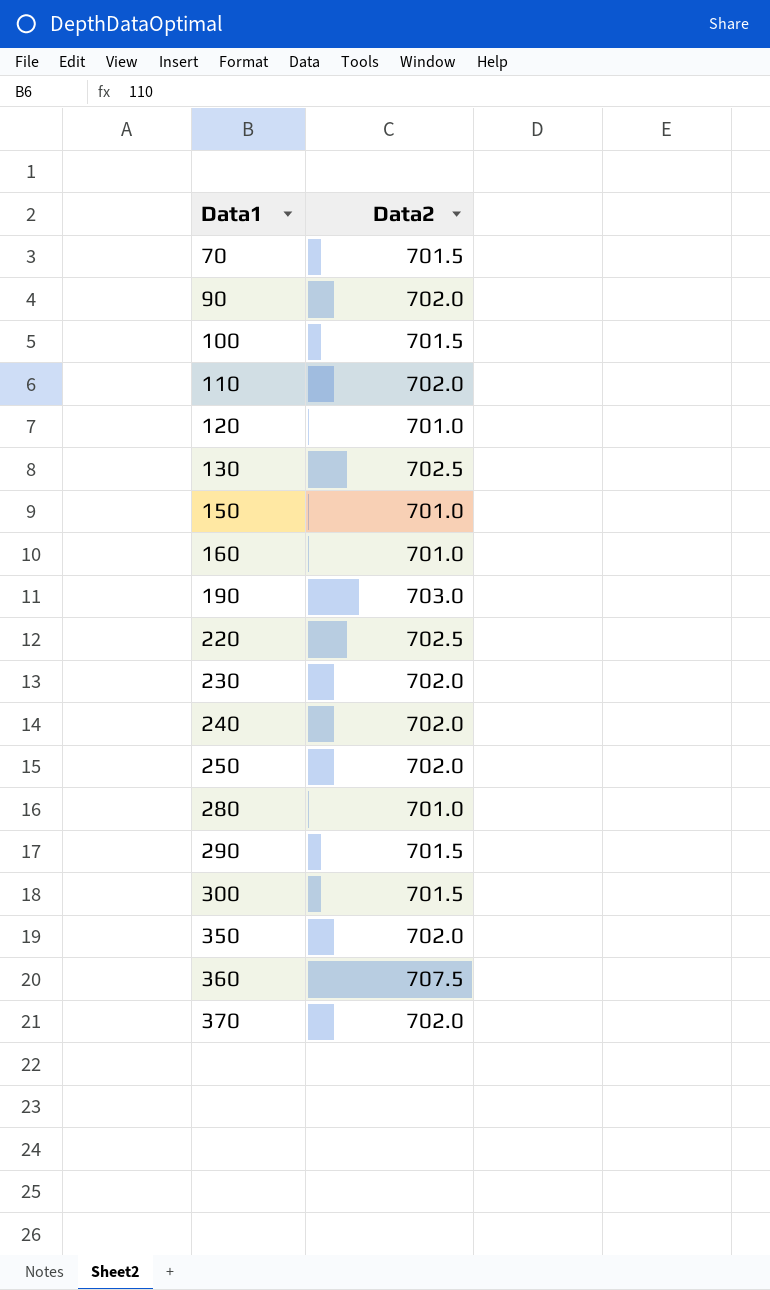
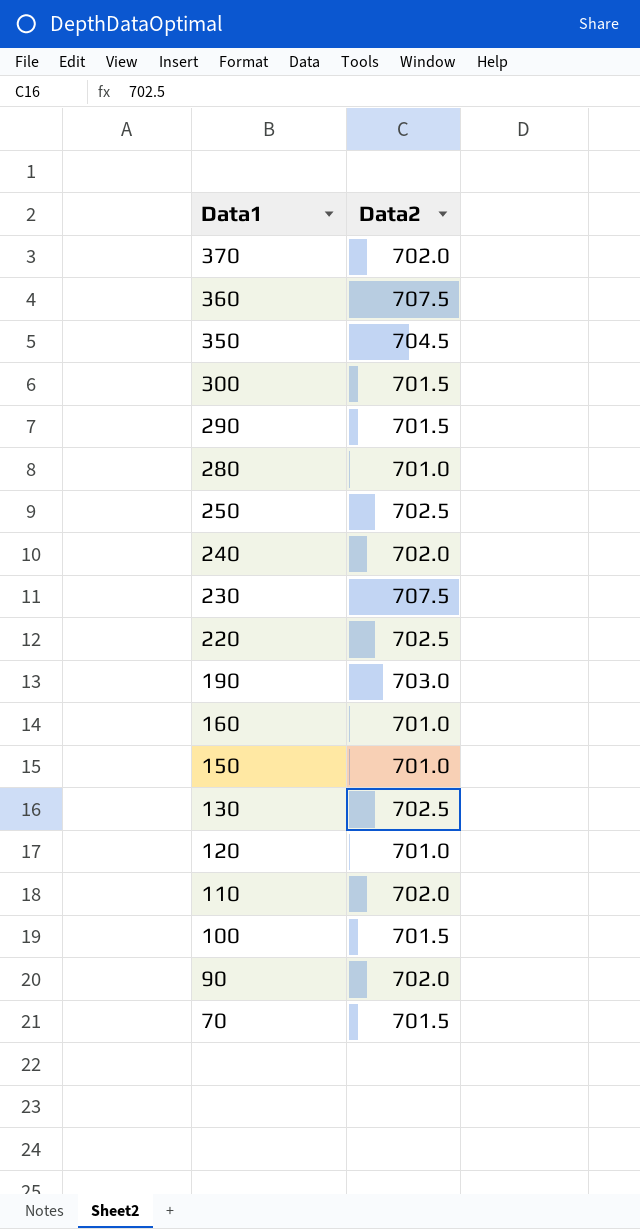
row order: Data1 ascending -> Data1 descending
350 | Data2: 702.0 -> 704.5
250 | Data2: 702.0 -> 702.5
230 | Data2: 702.0 -> 707.5

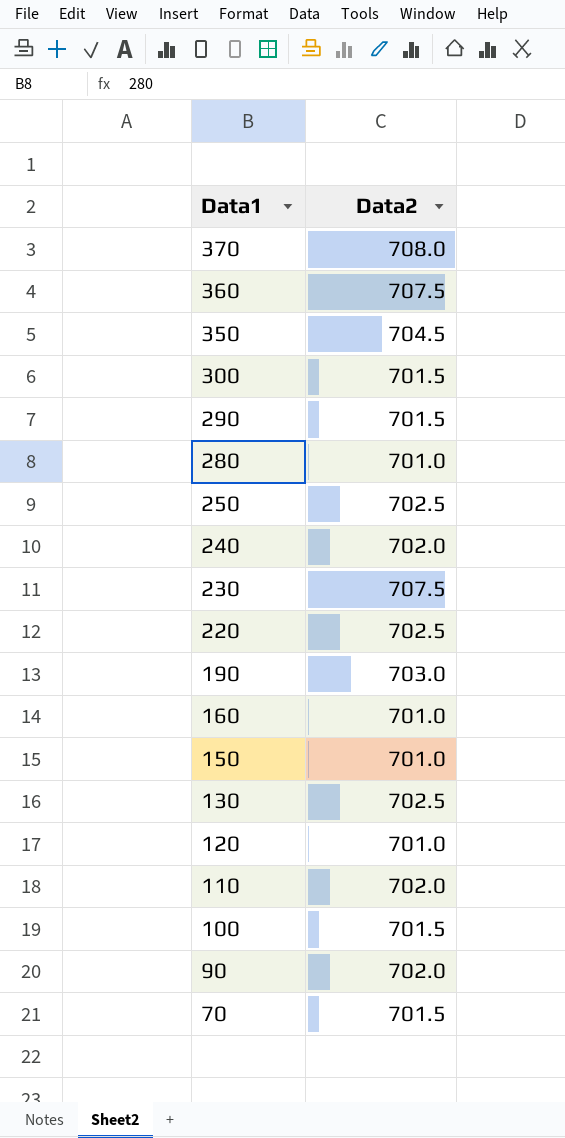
370 | Data2: 702.0 -> 708.0

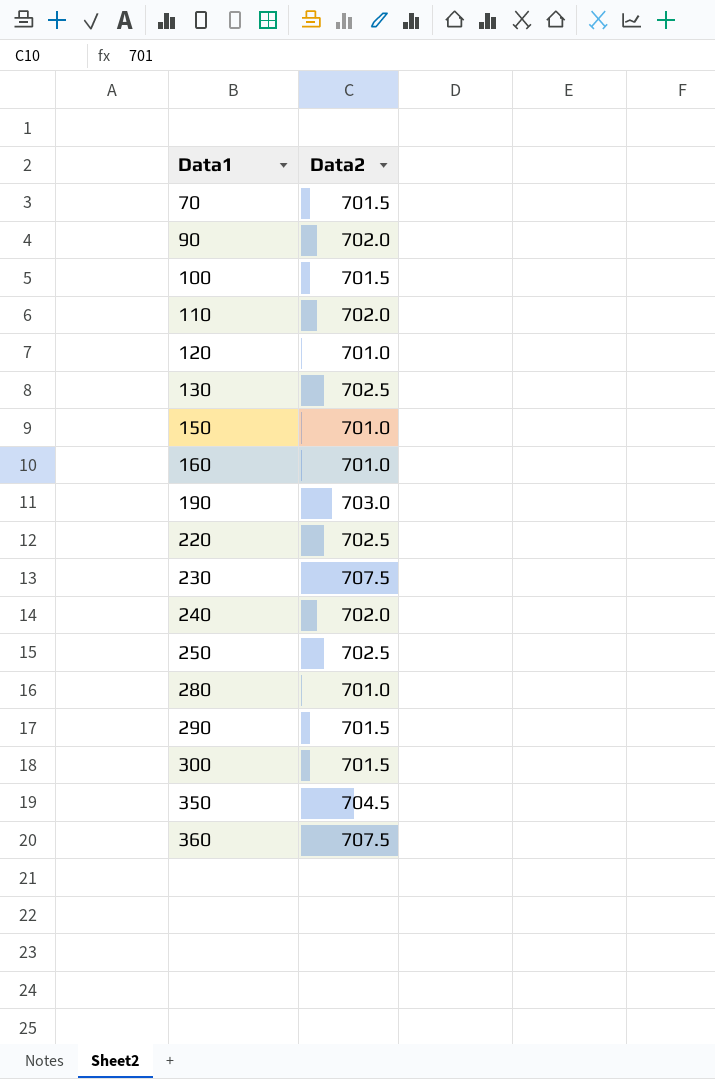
row order: Data1 descending -> Data1 ascending
row 370: 708.0 -> none

